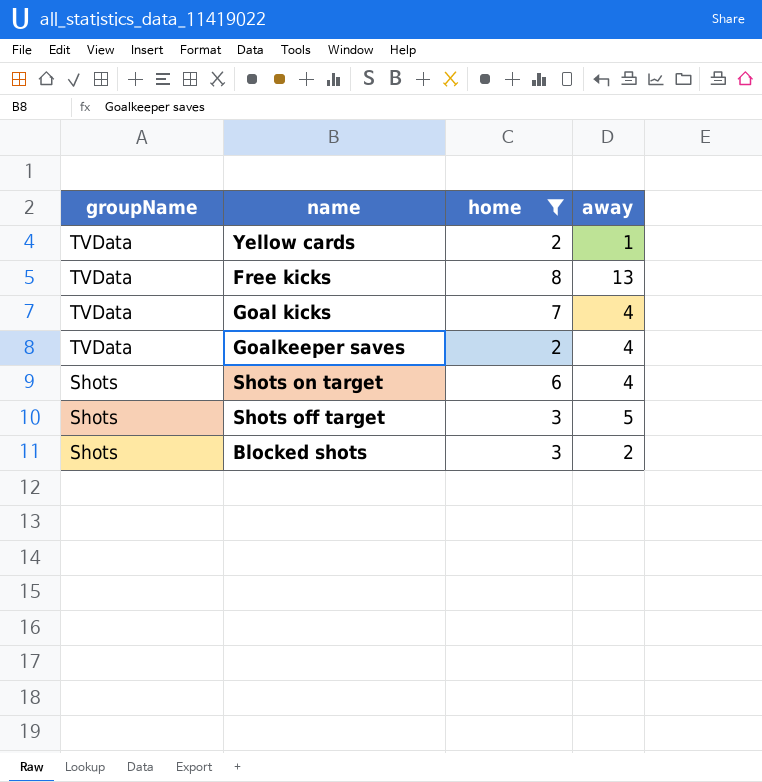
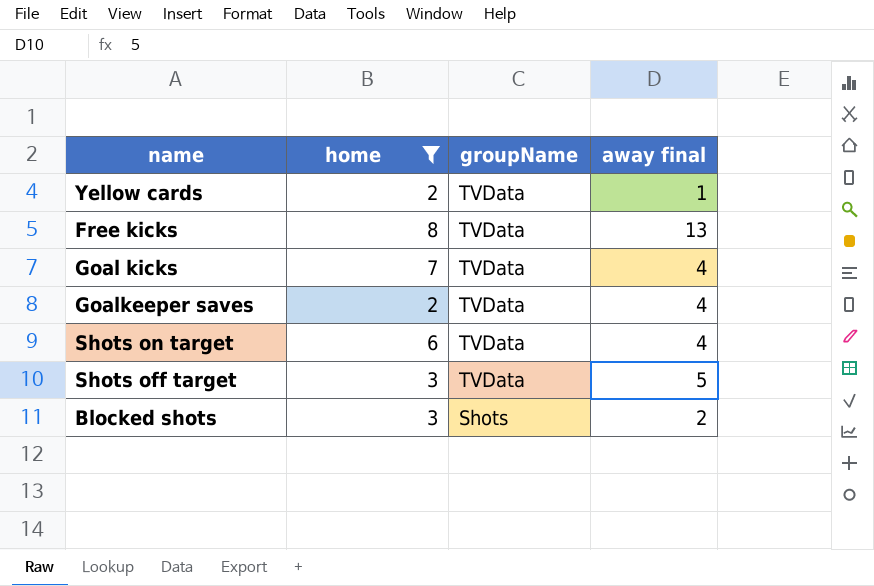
column groupName | position: 1 -> 3
column name: away -> away final
Shots on target | groupName: Shots -> TVData
Shots off target | groupName: Shots -> TVData

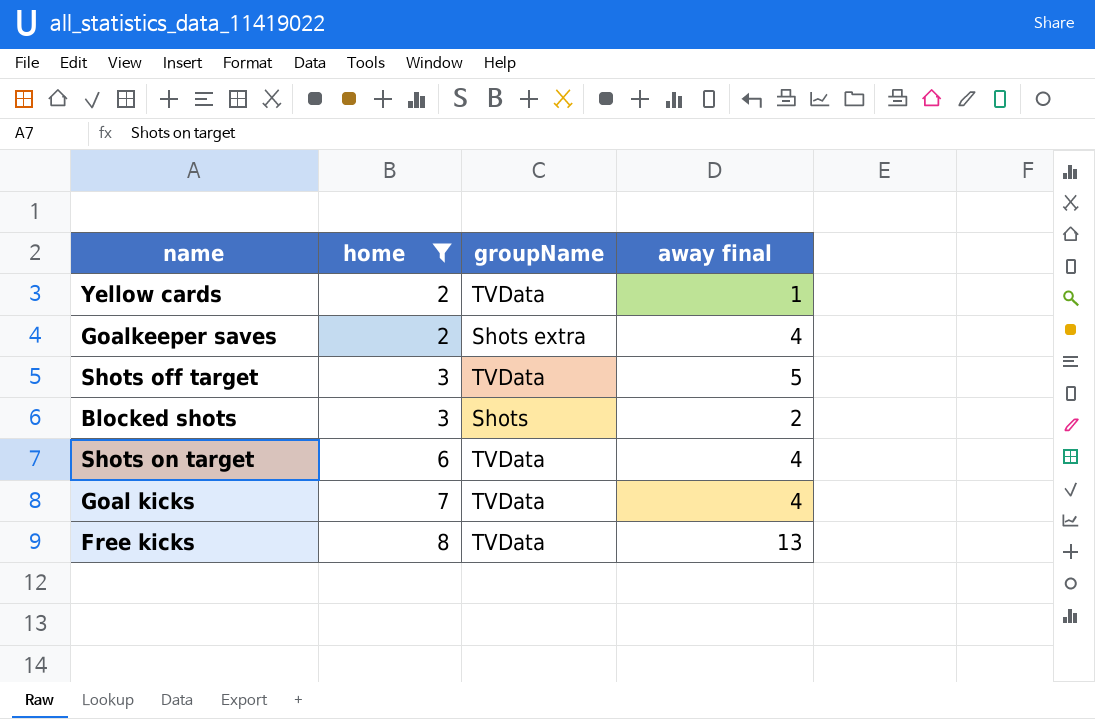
row order: groupName descending -> home ascending
Goalkeeper saves | groupName: TVData -> Shots extra

